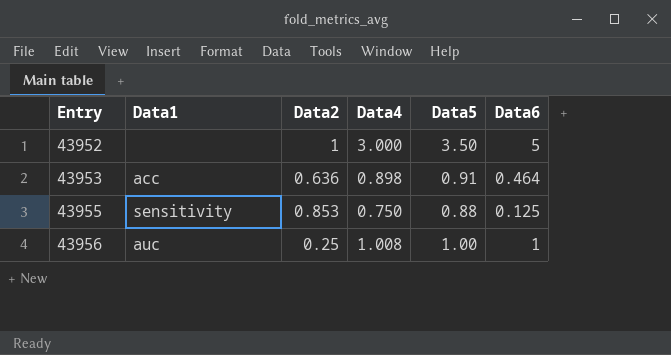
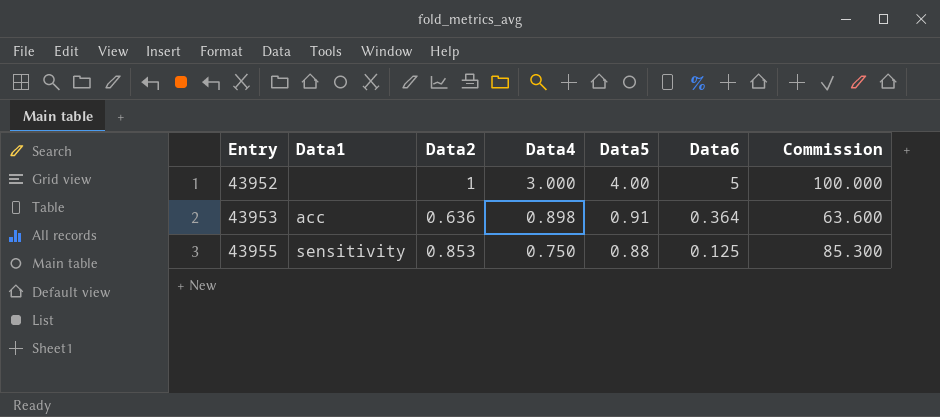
column Commission | formula: none -> [Data2] * 100
row 43956: auc | 0.25 | 1.008 | 1.00 | 1 -> none
43952 | Data5: 3.50 -> 4.00
43953 | Data6: 0.464 -> 0.364

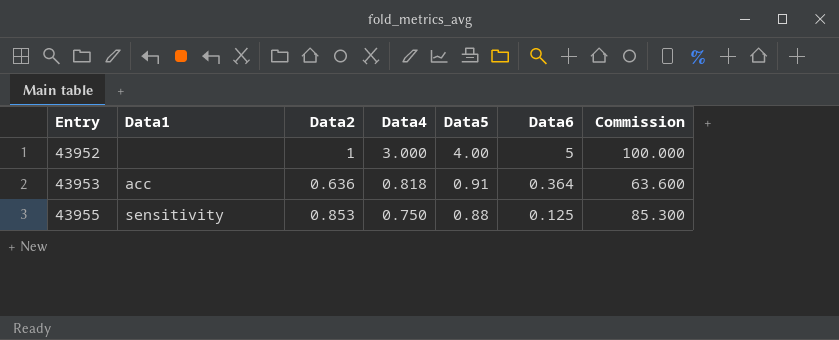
43953 | Data4: 0.898 -> 0.818

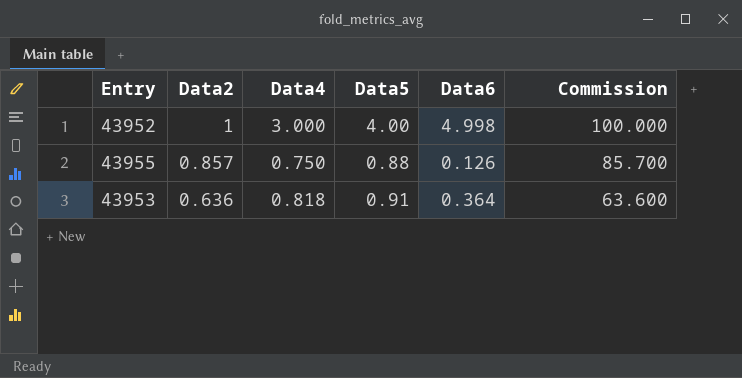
row order: Entry ascending -> Data2 descending
column Data1 | position: 2 -> none
43952 | Data6: 5 -> 4.998
43955 | Data2: 0.853 -> 0.857
43955 | Data6: 0.125 -> 0.126
43955 | Commission: 85.300 -> 85.700

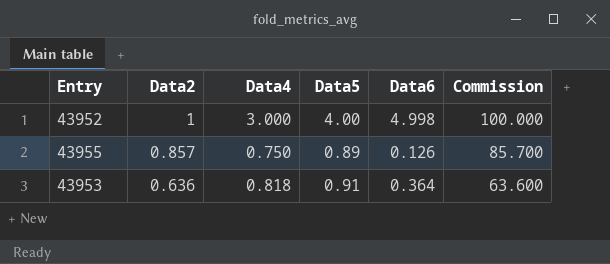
43955 | Data5: 0.88 -> 0.89

